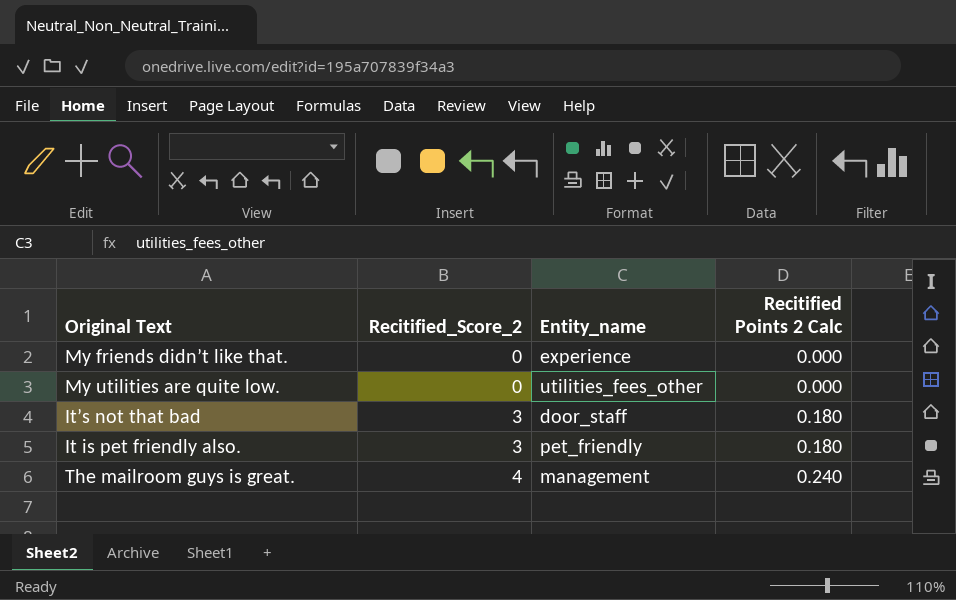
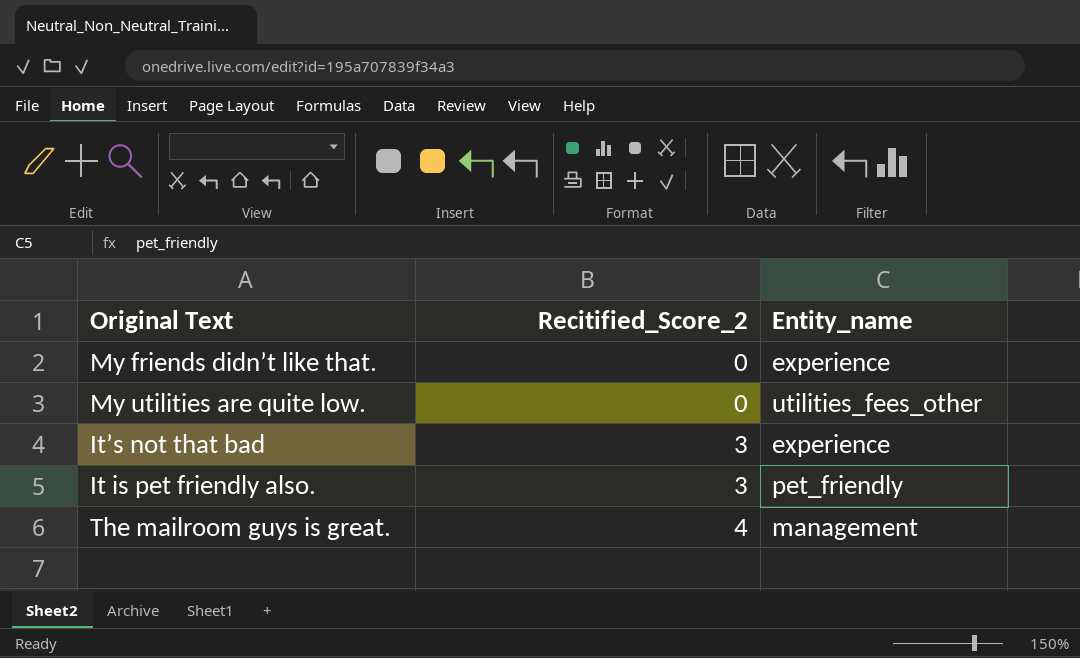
column Recitified Points 2 Calc | formula: [Recitified_Score_2] * 0.06 -> none
It’s not that bad | Entity_name: door_staff -> experience

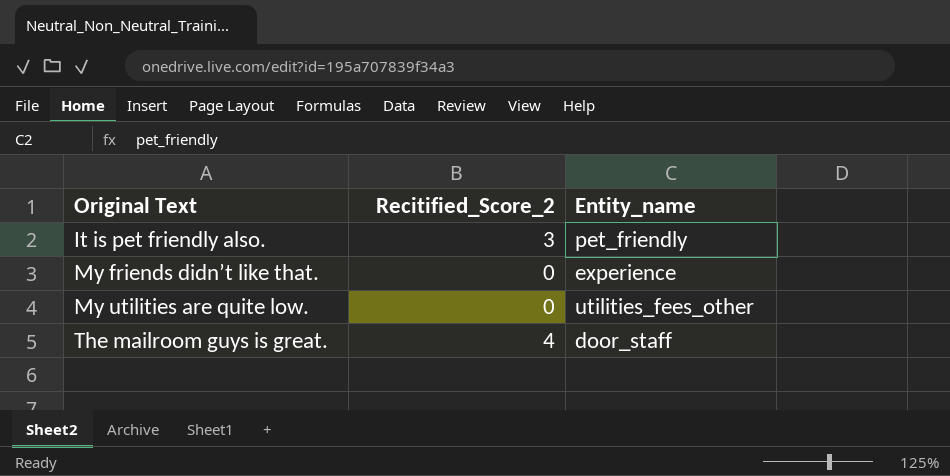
row order: Recitified_Score_2 ascending -> Original Text ascending
row It’s not that bad: 3 | experience -> none
The mailroom guys is great. | Entity_name: management -> door_staff

